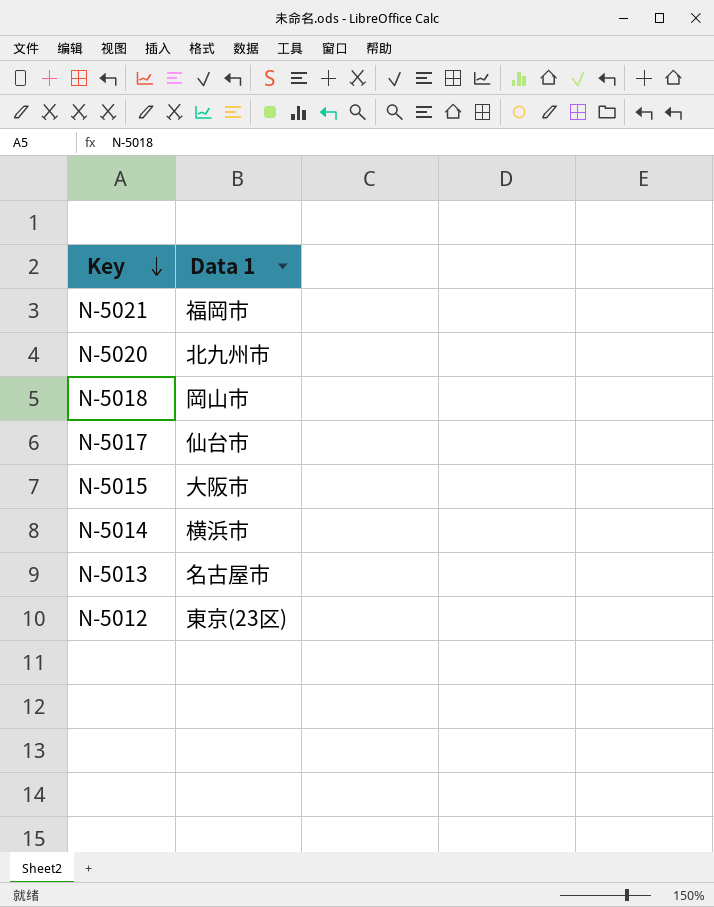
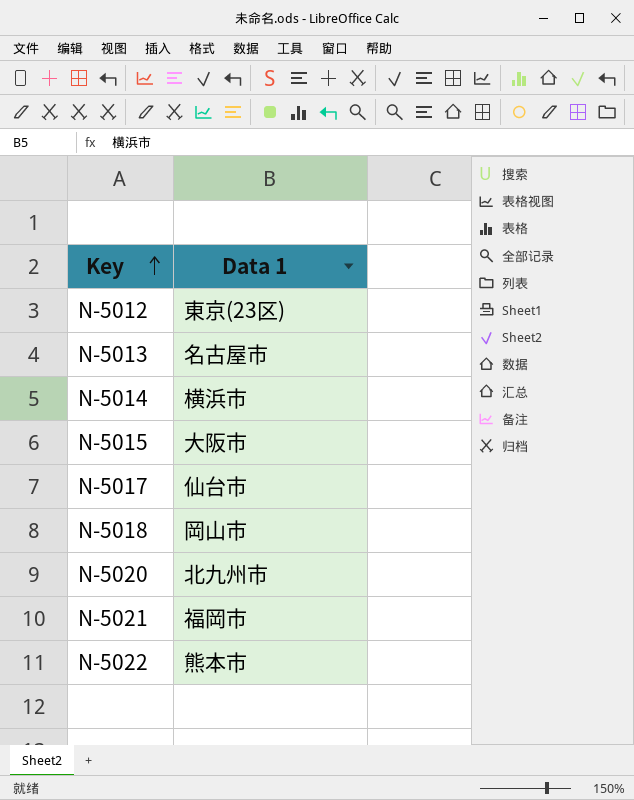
row order: Key descending -> Key ascending
row N-5022: none -> 熊本市

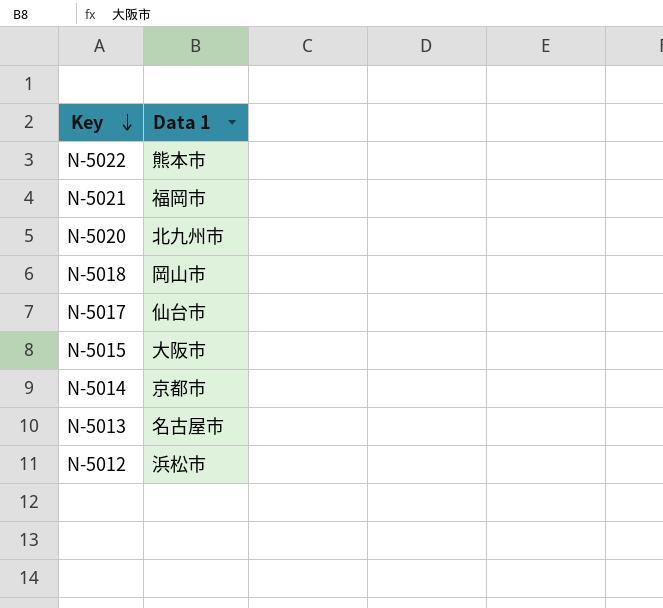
row order: Key ascending -> Key descending
N-5014 | Data 1: 横浜市 -> 京都市
N-5012 | Data 1: 東京(23区) -> 浜松市

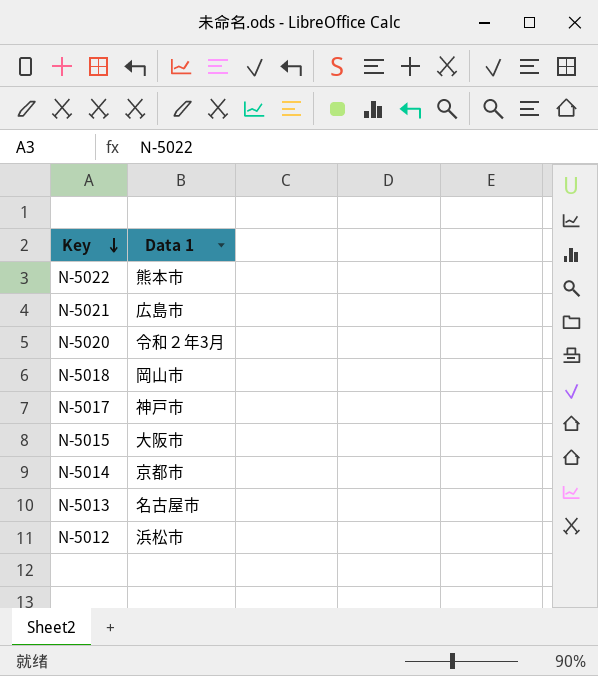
N-5021 | Data 1: 福岡市 -> 広島市
N-5020 | Data 1: 北九州市 -> 令和２年3月
N-5017 | Data 1: 仙台市 -> 神戸市

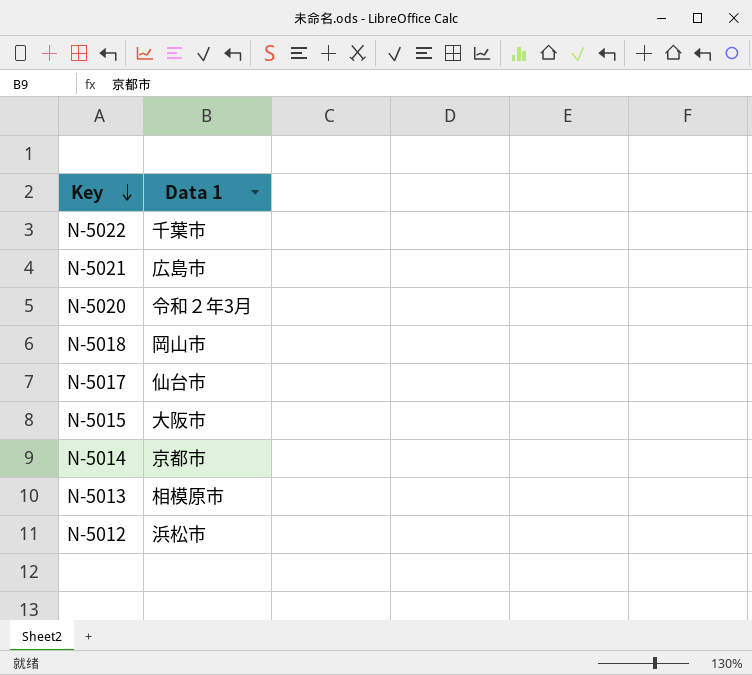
N-5022 | Data 1: 熊本市 -> 千葉市
N-5017 | Data 1: 神戸市 -> 仙台市
N-5013 | Data 1: 名古屋市 -> 相模原市

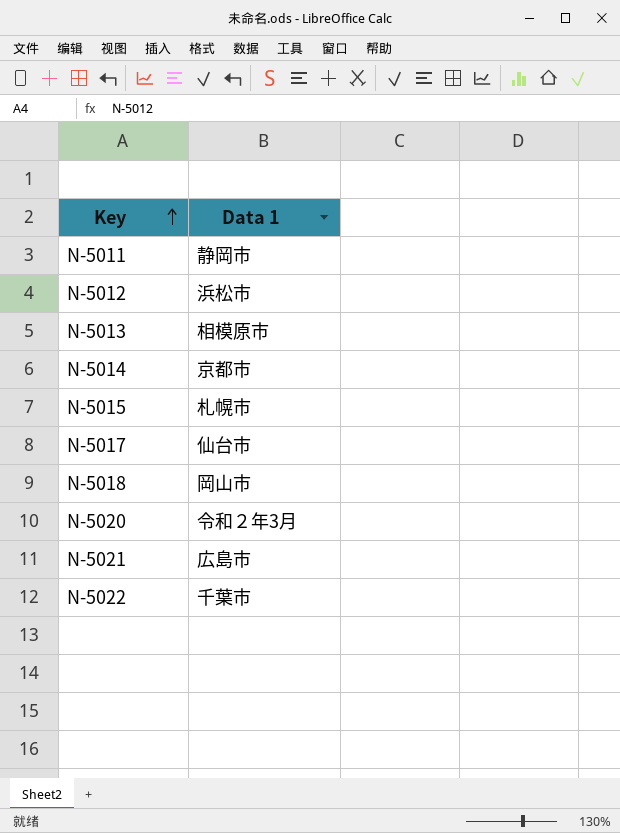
row order: Key descending -> Key ascending
row N-5011: none -> 静岡市
N-5015 | Data 1: 大阪市 -> 札幌市

